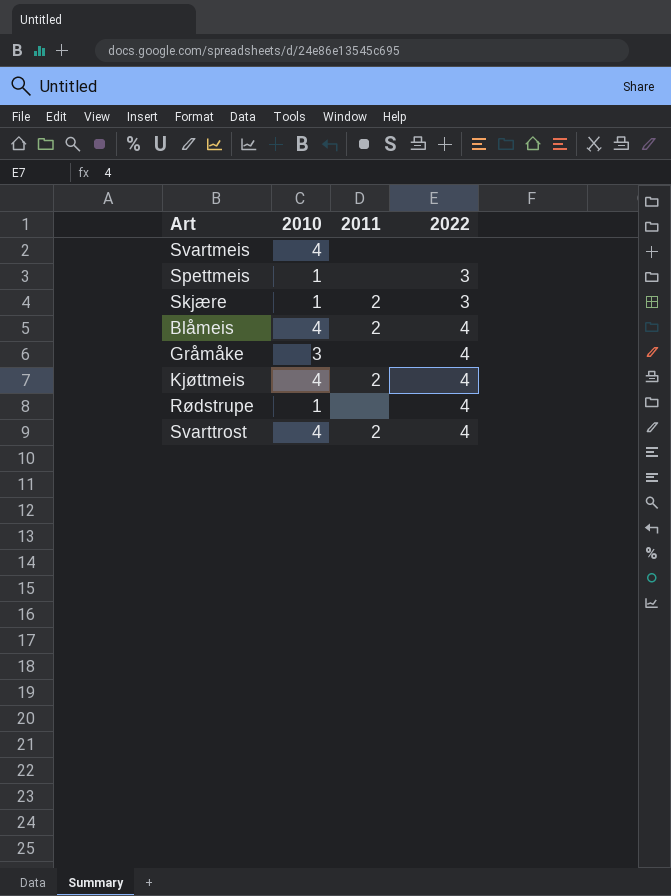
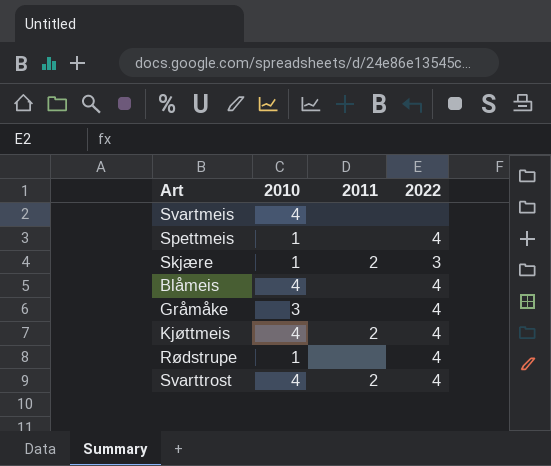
Spettmeis | 2022: 3 -> 4
Blåmeis | 2011: 2 -> none

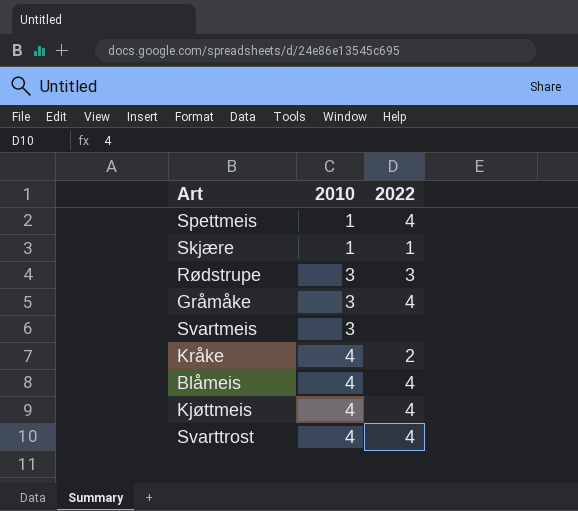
row order: none -> 2010 ascending
column 2011 | position: 3 -> none
Skjære | 2022: 3 -> 1
Rødstrupe | 2010: 1 -> 3
Rødstrupe | 2022: 4 -> 3
Svartmeis | 2010: 4 -> 3
row Kråke: none -> 4 | 2

